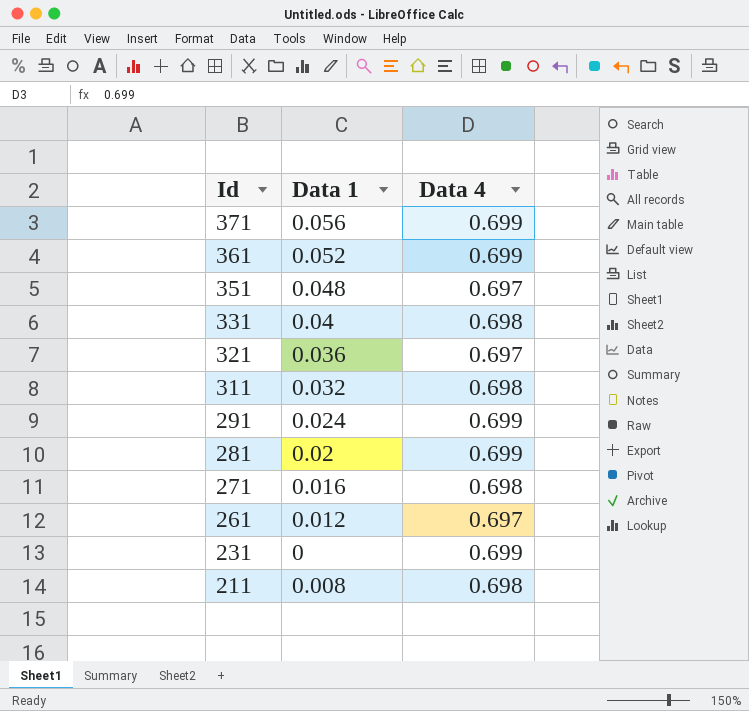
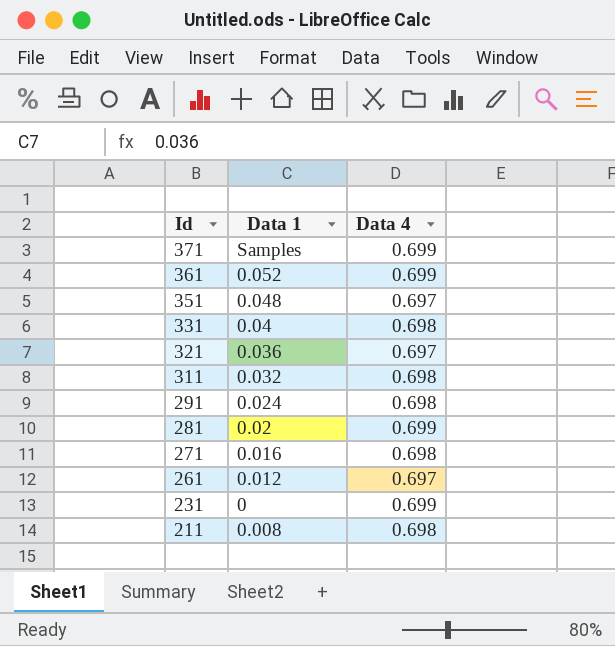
371 | Data 1: 0.056 -> Samples
291 | Data 4: 0.699 -> 0.698

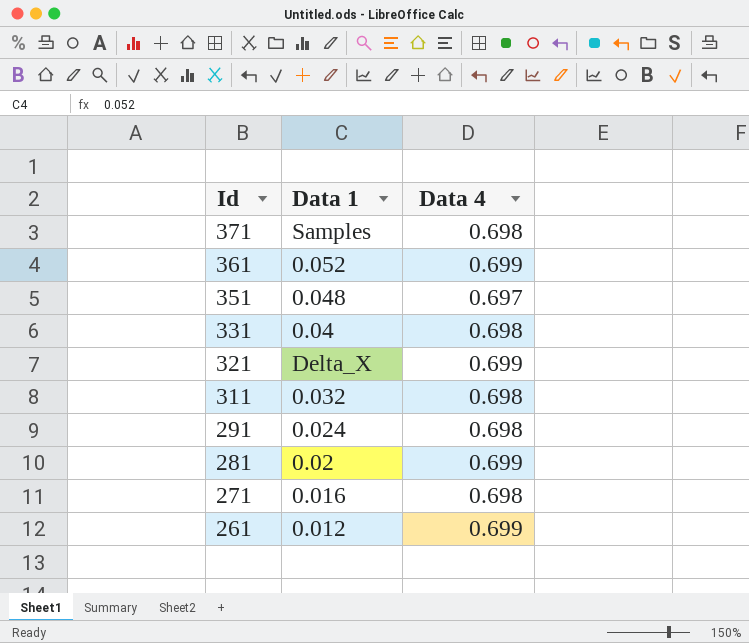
row 231: 0 | 0.699 -> none
row 211: 0.008 | 0.698 -> none
371 | Data 4: 0.699 -> 0.698
321 | Data 1: 0.036 -> Delta_X
321 | Data 4: 0.697 -> 0.699
261 | Data 4: 0.697 -> 0.699

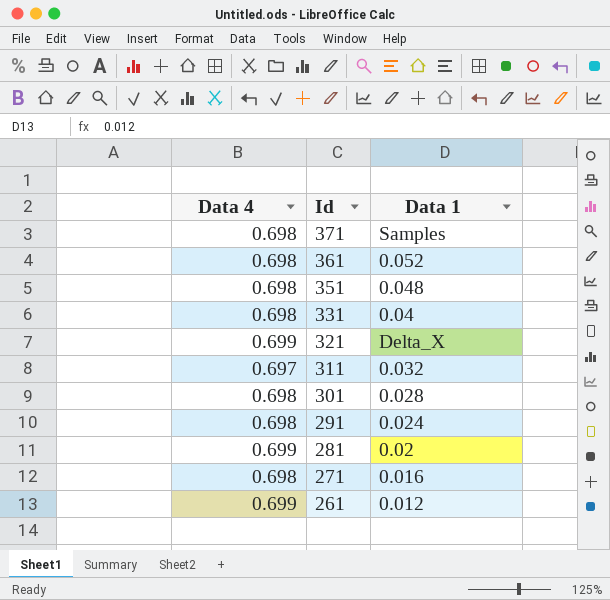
column Data 4 | position: 3 -> 1
361 | Data 4: 0.699 -> 0.698
351 | Data 4: 0.697 -> 0.698
311 | Data 4: 0.698 -> 0.697
row 301: none -> 0.698 | 0.028

